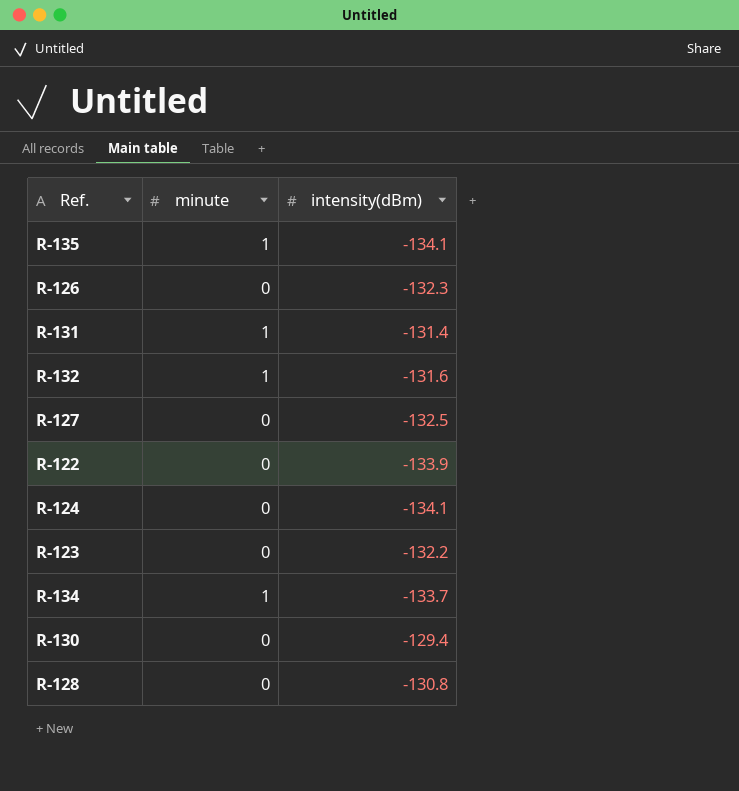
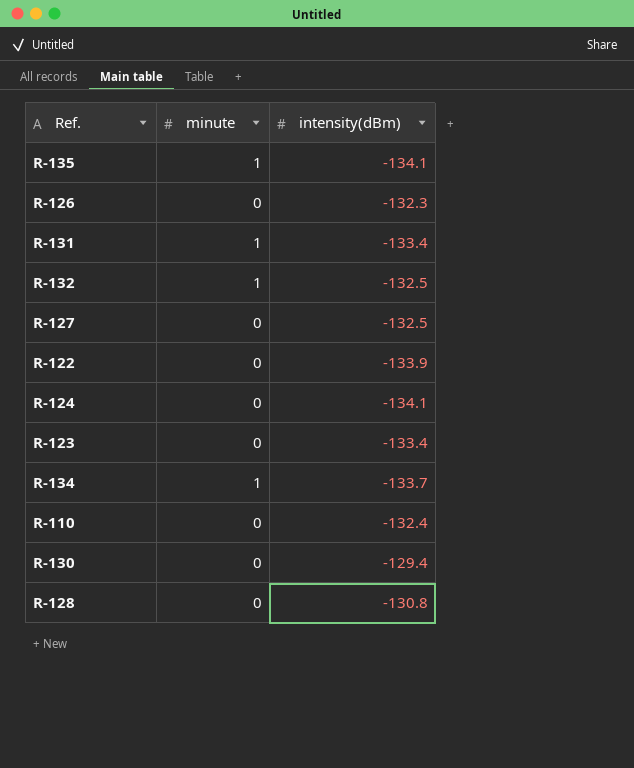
R-131 | intensity(dBm): -131.4 -> -133.4
R-132 | intensity(dBm): -131.6 -> -132.5
R-123 | intensity(dBm): -132.2 -> -133.4
row R-110: none -> 0 | -132.4

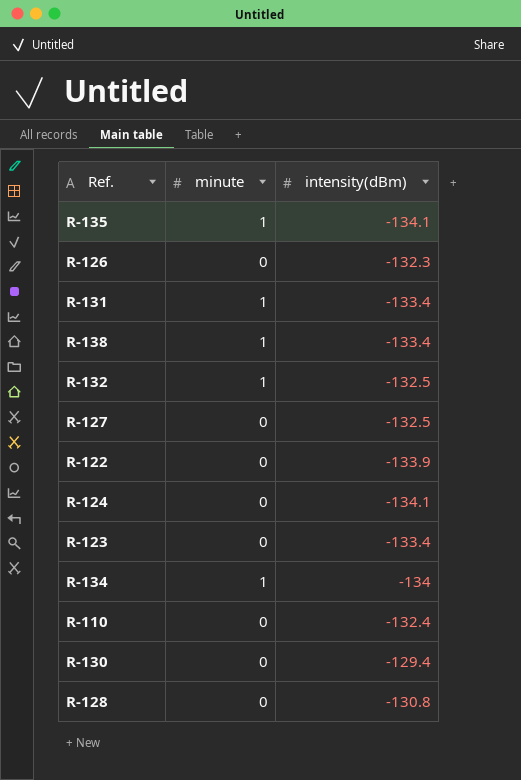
row R-138: none -> 1 | -133.4
R-134 | intensity(dBm): -133.7 -> -134

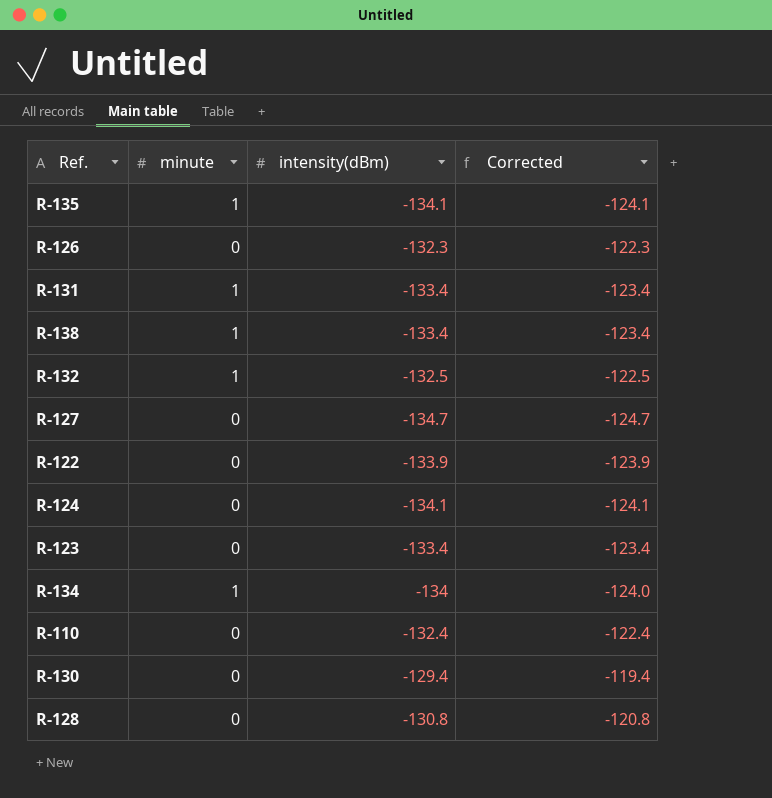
column Corrected | formula: none -> [intensity(dBm)] + 10
R-127 | intensity(dBm): -132.5 -> -134.7

